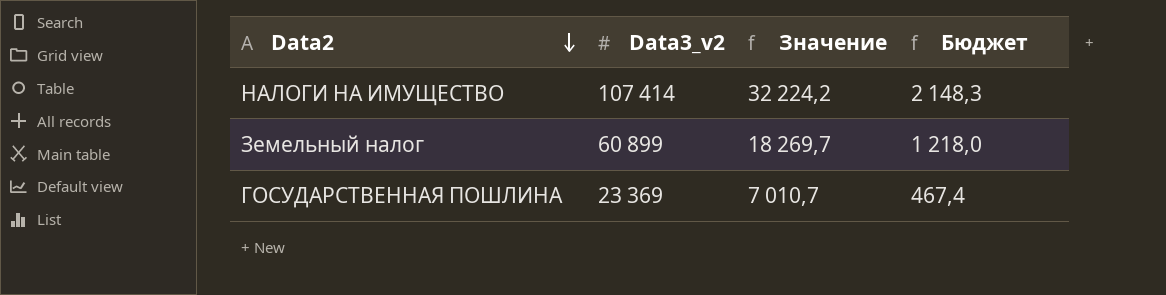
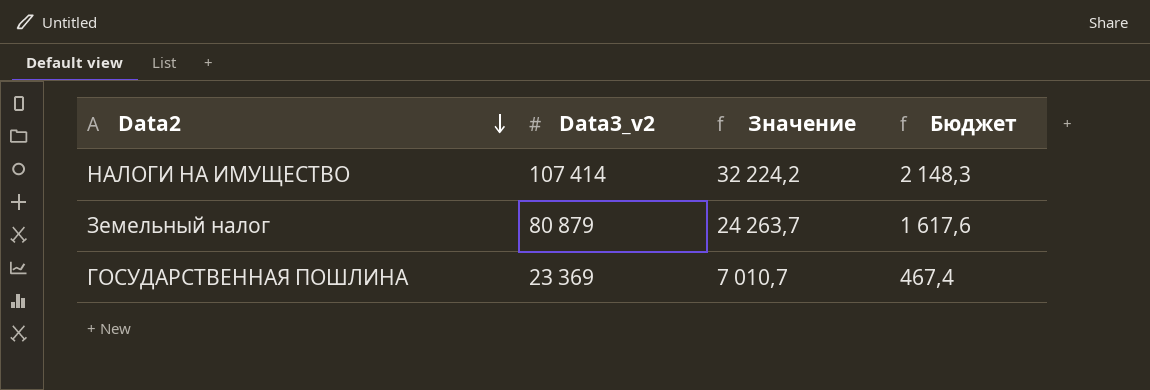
Земельный налог | Data3_v2: 60 899 -> 80 879
Земельный налог | Значение: 18 269,7 -> 24 263,7
Земельный налог | Бюджет: 1 218,0 -> 1 617,6

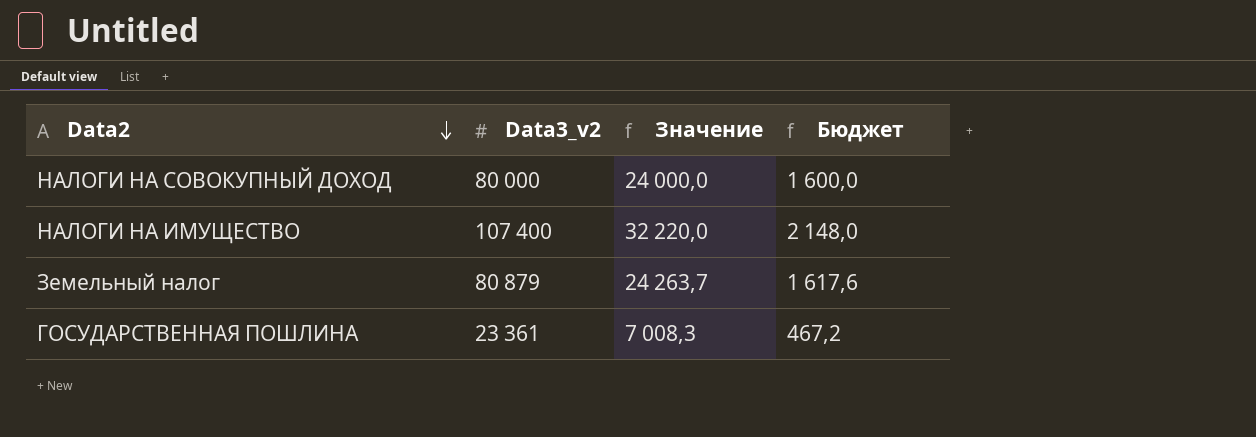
row НАЛОГИ НА СОВОКУПНЫЙ ДОХОД: none -> 80 000 | 24 000,0 | 1 600,0
НАЛОГИ НА ИМУЩЕСТВО | Data3_v2: 107 414 -> 107 400
НАЛОГИ НА ИМУЩЕСТВО | Значение: 32 224,2 -> 32 220,0
НАЛОГИ НА ИМУЩЕСТВО | Бюджет: 2 148,3 -> 2 148,0
ГОСУДАРСТВЕННАЯ ПОШЛИНА | Data3_v2: 23 369 -> 23 361
ГОСУДАРСТВЕННАЯ ПОШЛИНА | Значение: 7 010,7 -> 7 008,3
ГОСУДАРСТВЕННАЯ ПОШЛИНА | Бюджет: 467,4 -> 467,2

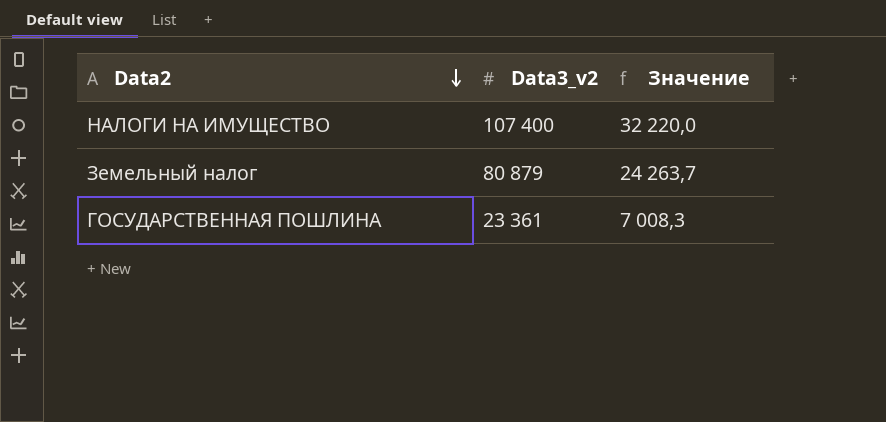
column Бюджет | formula: [Data3_v2] * 0,02 -> none
row НАЛОГИ НА СОВОКУПНЫЙ ДОХОД: 80 000 | 24 000,0 | 1 600,0 -> none

